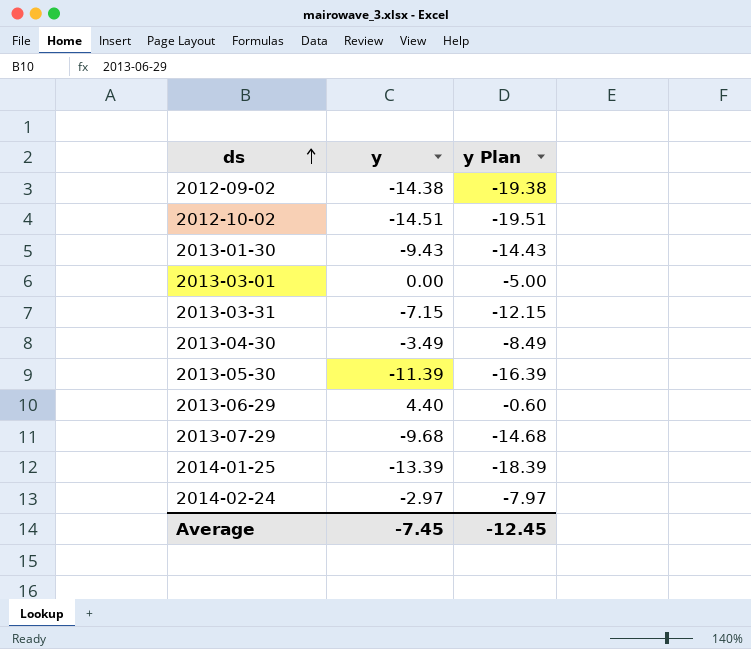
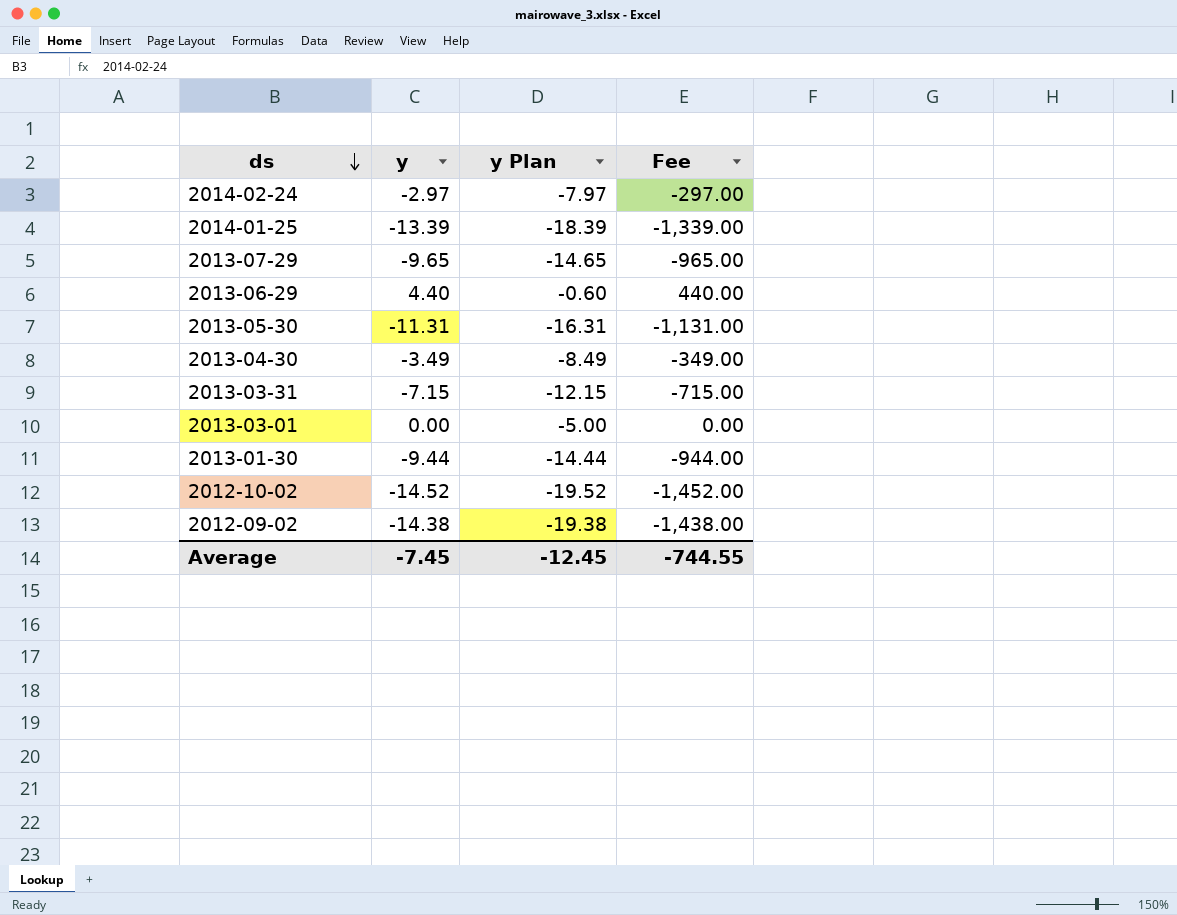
row order: ds ascending -> ds descending
column Fee | formula: none -> [y] * 100
2013-07-29 | y: -9.68 -> -9.65
2013-07-29 | y Plan: -14.68 -> -14.65
2013-05-30 | y: -11.39 -> -11.31
2013-05-30 | y Plan: -16.39 -> -16.31
2013-01-30 | y: -9.43 -> -9.44
2013-01-30 | y Plan: -14.43 -> -14.44
2012-10-02 | y: -14.51 -> -14.52
2012-10-02 | y Plan: -19.51 -> -19.52

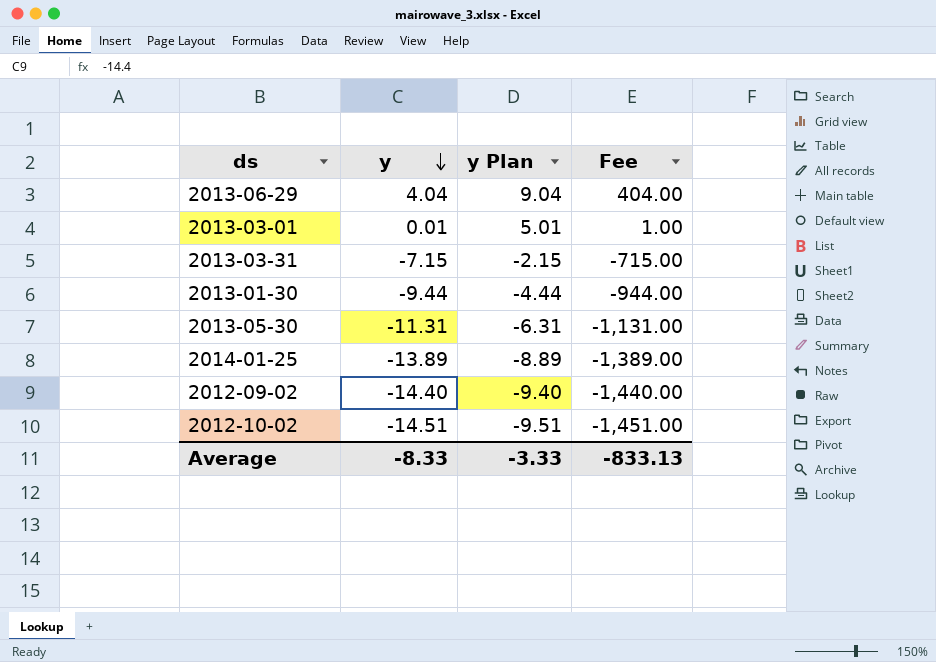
row order: ds descending -> y descending
column y Plan | formula: [y] - 5 -> [y] + 5
row 2014-02-24: -2.97 | -7.97 | -297.00 -> none
row 2013-07-29: -9.65 | -14.65 | -965.00 -> none
row 2013-04-30: -3.49 | -8.49 | -349.00 -> none
2013-06-29 | y: 4.40 -> 4.04
2013-06-29 | Fee: 440.00 -> 404.00
2013-03-01 | y: 0.00 -> 0.01
2013-03-01 | Fee: 0.00 -> 1.00
2014-01-25 | y: -13.39 -> -13.89
2014-01-25 | Fee: -1,339.00 -> -1,389.00
2012-09-02 | y: -14.38 -> -14.40
2012-09-02 | Fee: -1,438.00 -> -1,440.00
2012-10-02 | y: -14.52 -> -14.51
2012-10-02 | Fee: -1,452.00 -> -1,451.00
Average | y: -7.45 -> -8.33
Average | y Plan: -12.45 -> -3.33
Average | Fee: -744.55 -> -833.13

